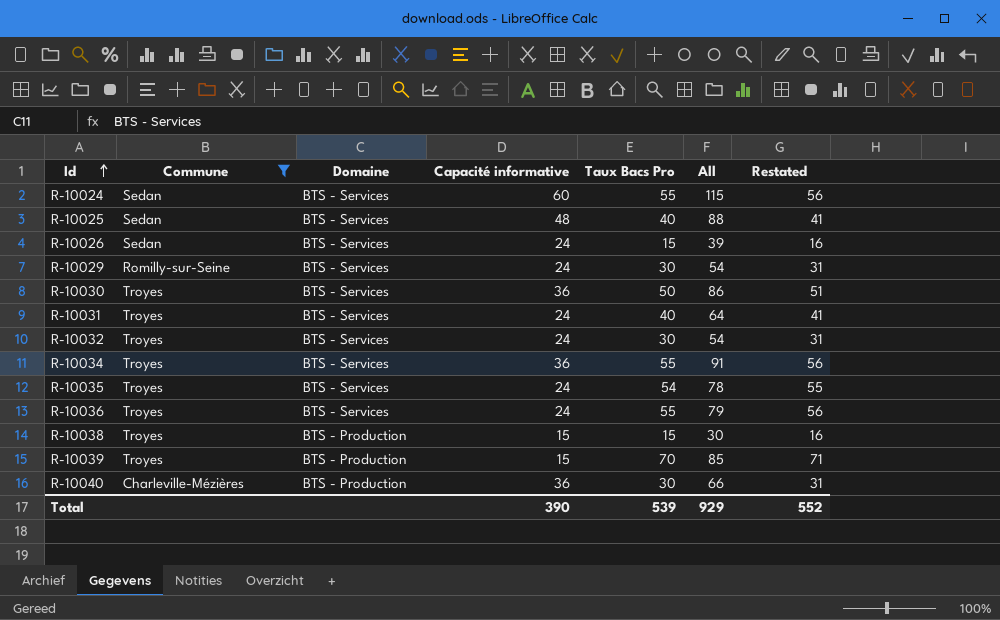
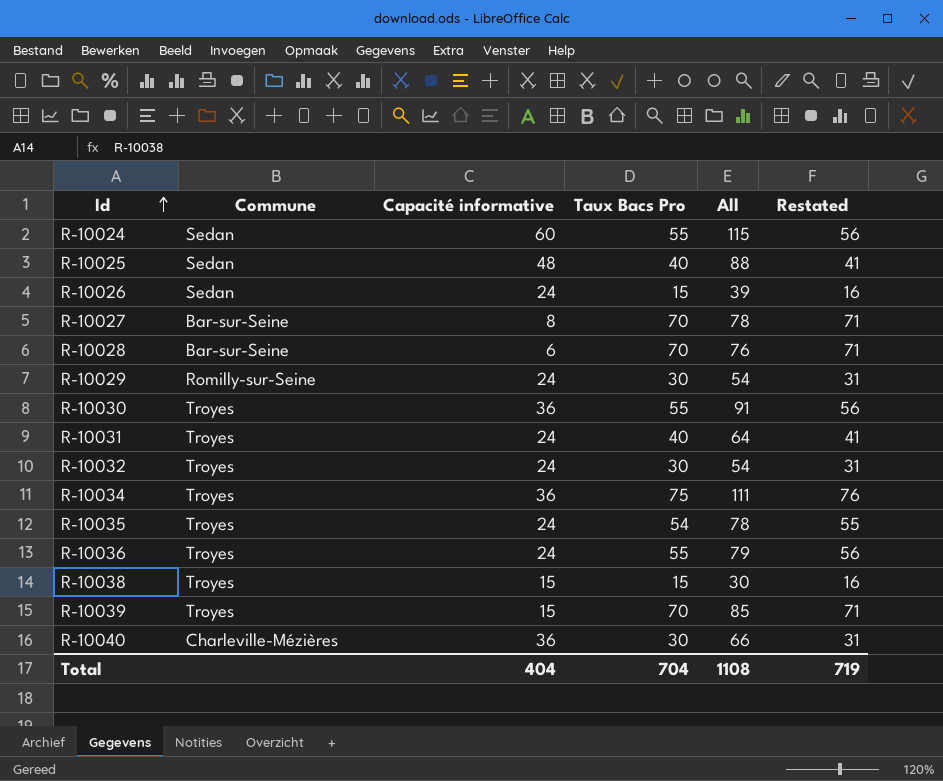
filter: Commune != Bar-sur-Seine -> none
column Domaine | position: 3 -> none
R-10030 | Taux Bacs Pro: 50 -> 55
R-10030 | All: 86 -> 91
R-10030 | Restated: 51 -> 56
R-10034 | Taux Bacs Pro: 55 -> 75
R-10034 | All: 91 -> 111
R-10034 | Restated: 56 -> 76
Total | Capacité informative: 390 -> 404
Total | Taux Bacs Pro: 539 -> 704
Total | All: 929 -> 1108
Total | Restated: 552 -> 719

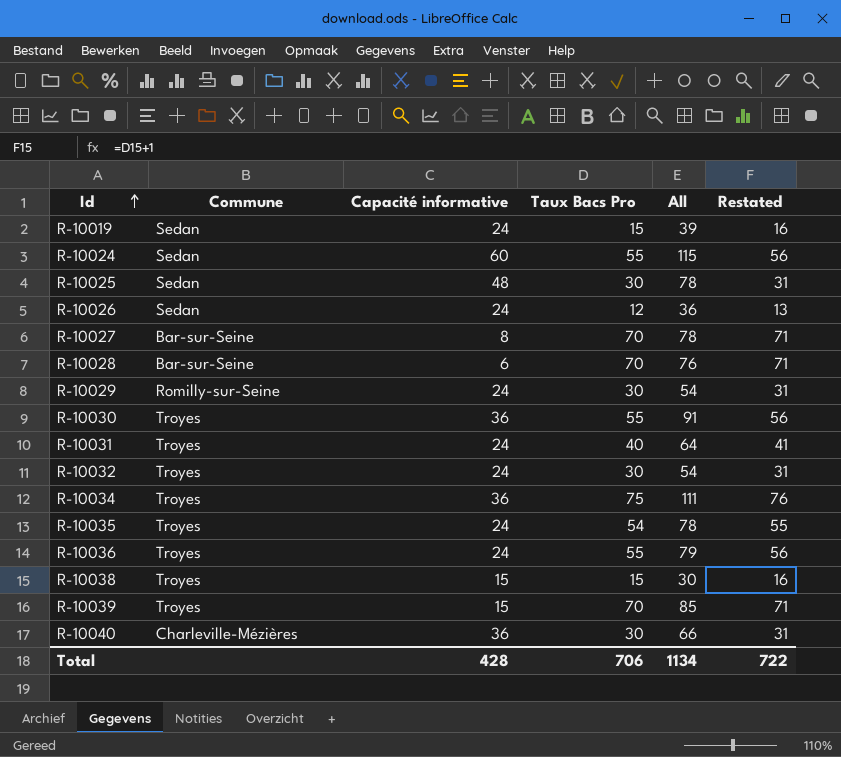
row R-10019: none -> Sedan | 24 | 15 | 39 | 16
R-10025 | Taux Bacs Pro: 40 -> 30
R-10025 | All: 88 -> 78
R-10025 | Restated: 41 -> 31
R-10026 | Taux Bacs Pro: 15 -> 12
R-10026 | All: 39 -> 36
R-10026 | Restated: 16 -> 13
Total | Capacité informative: 404 -> 428
Total | Taux Bacs Pro: 704 -> 706
Total | All: 1108 -> 1134
Total | Restated: 719 -> 722

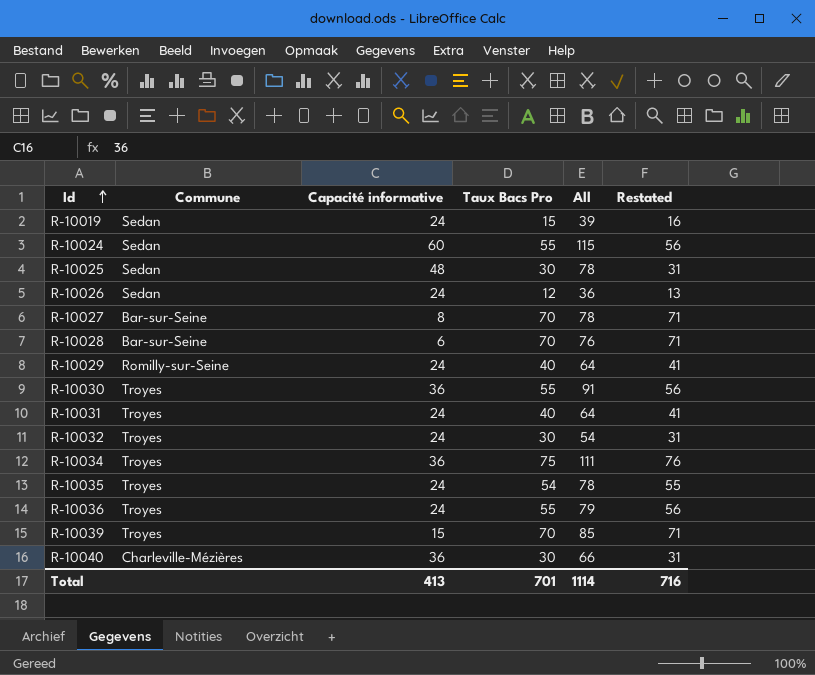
row R-10038: Troyes | 15 | 15 | 30 | 16 -> none
R-10029 | Taux Bacs Pro: 30 -> 40
R-10029 | All: 54 -> 64
R-10029 | Restated: 31 -> 41
Total | Capacité informative: 428 -> 413
Total | Taux Bacs Pro: 706 -> 701
Total | All: 1134 -> 1114
Total | Restated: 722 -> 716

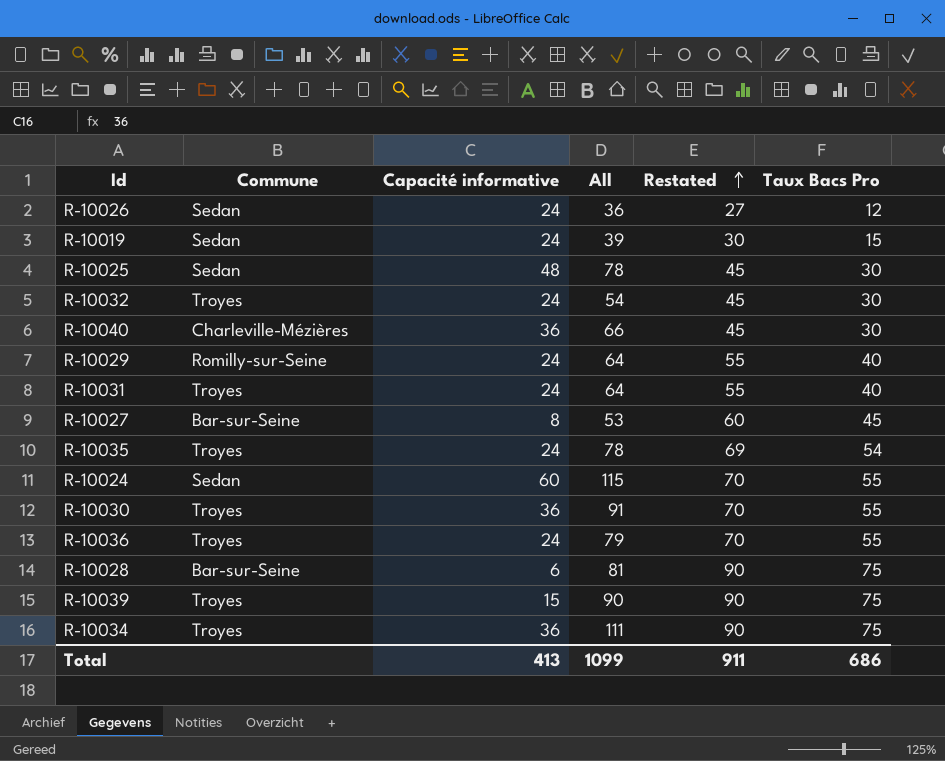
row order: Id ascending -> Restated ascending
column Restated | formula: [Taux Bacs Pro] + 1 -> [Taux Bacs Pro] + 15
column Taux Bacs Pro | position: 4 -> 6
R-10027 | All: 78 -> 53
R-10027 | Taux Bacs Pro: 70 -> 45
R-10028 | All: 76 -> 81
R-10028 | Taux Bacs Pro: 70 -> 75
R-10039 | All: 85 -> 90
R-10039 | Taux Bacs Pro: 70 -> 75
Total | All: 1114 -> 1099
Total | Restated: 716 -> 911
Total | Taux Bacs Pro: 701 -> 686

